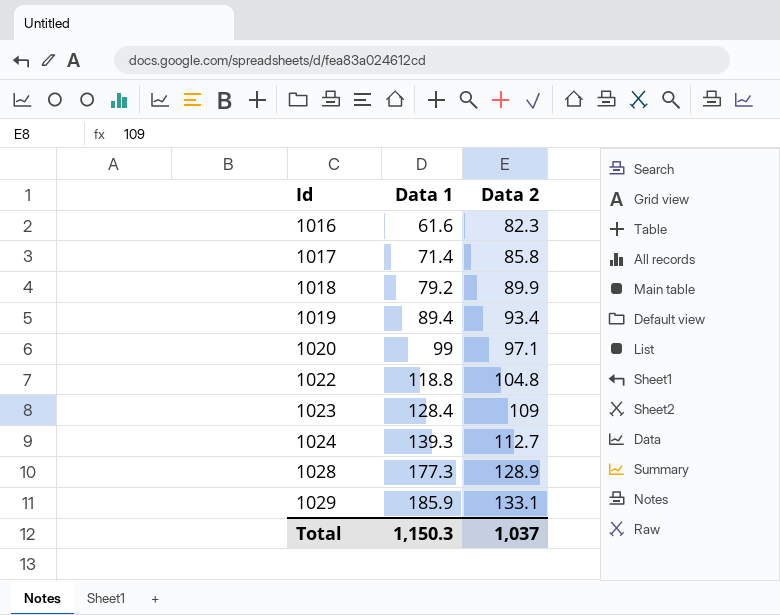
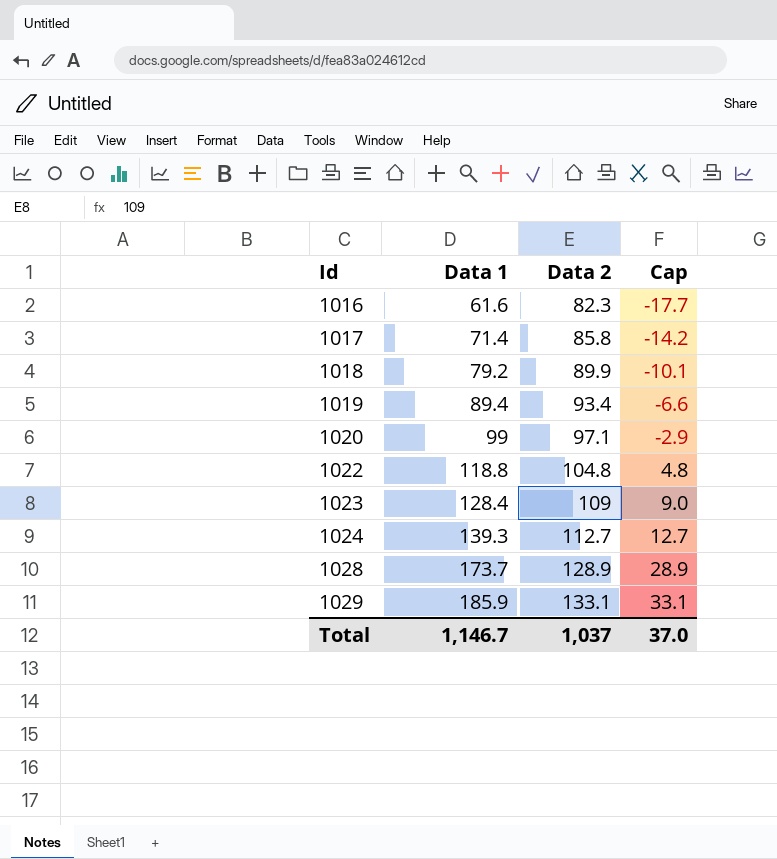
column Cap | formula: none -> [Data 2] - 100
1028 | Data 1: 177.3 -> 173.7
Total | Data 1: 1,150.3 -> 1,146.7

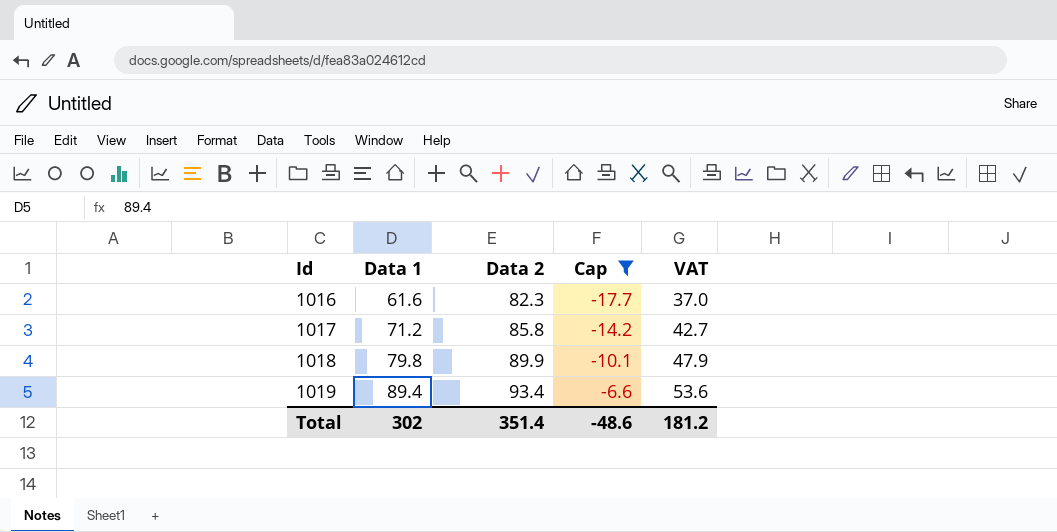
filter: none -> Cap <= -6.6
column VAT | formula: none -> [Data 1] * 0.6
1017 | Data 1: 71.4 -> 71.2
1018 | Data 1: 79.2 -> 79.8
Total | Data 1: 1,146.7 -> 302
Total | Data 2: 1,037 -> 351.4
Total | Cap: 37.0 -> -48.6

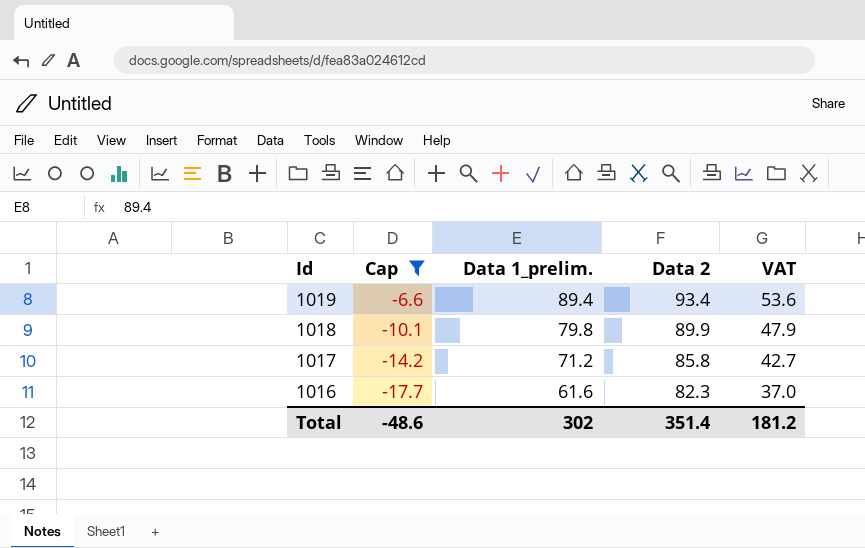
row order: Id ascending -> Id descending
column Cap | position: 4 -> 2
column name: Data 1 -> Data 1_prelim.

